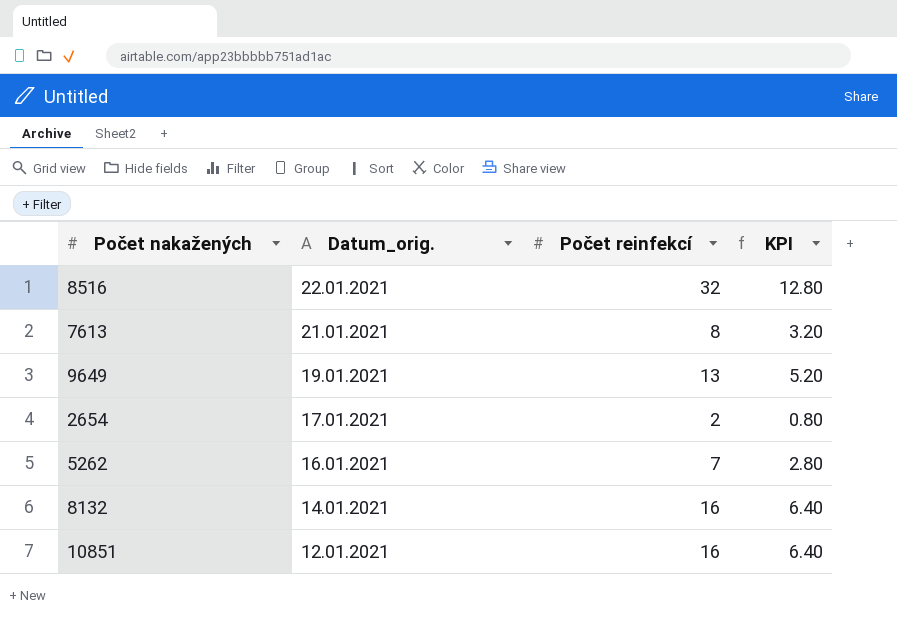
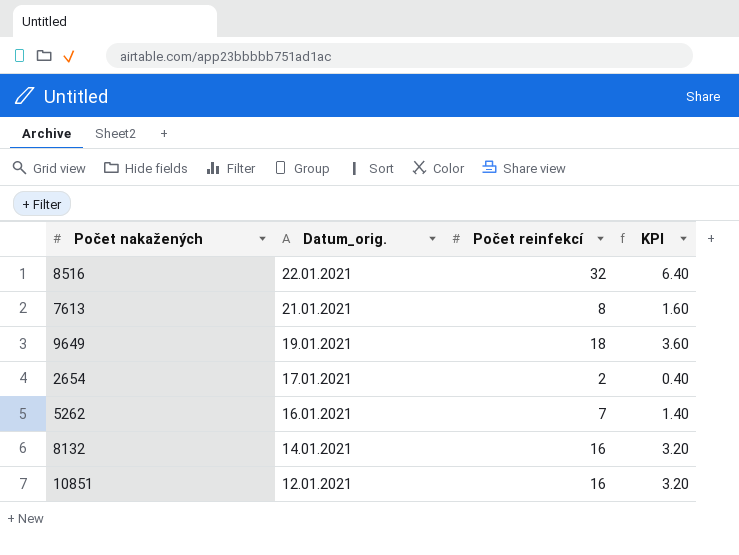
column KPI | formula: [Počet reinfekcí] * 0.4 -> [Počet reinfekcí] * 0.2
9649 | Počet reinfekcí: 13 -> 18

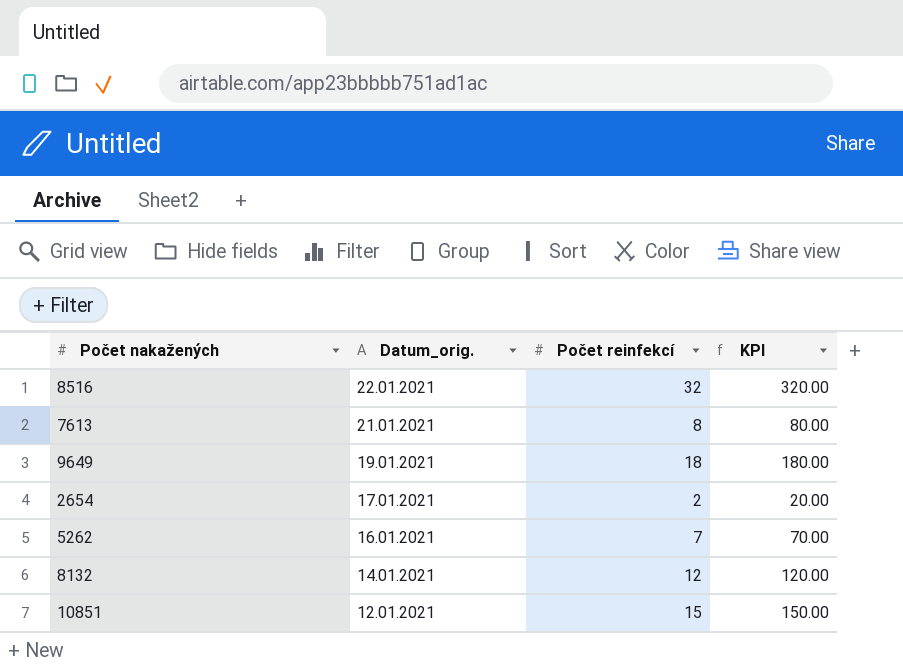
column KPI | formula: [Počet reinfekcí] * 0.2 -> [Počet reinfekcí] * 10
8132 | Počet reinfekcí: 16 -> 12
10851 | Počet reinfekcí: 16 -> 15

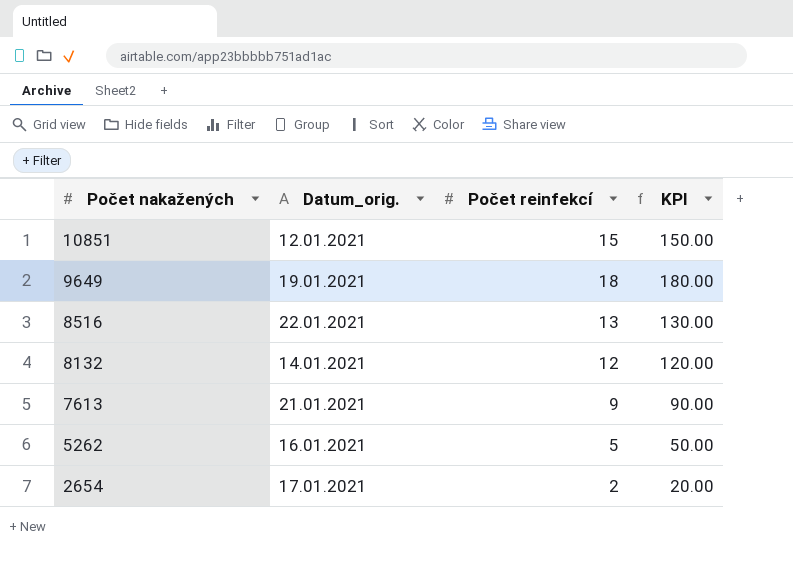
row order: Datum_orig. descending -> Počet nakažených descending
8516 | Počet reinfekcí: 32 -> 13
8516 | KPI: 320.00 -> 130.00
7613 | Počet reinfekcí: 8 -> 9
7613 | KPI: 80.00 -> 90.00
5262 | Počet reinfekcí: 7 -> 5
5262 | KPI: 70.00 -> 50.00

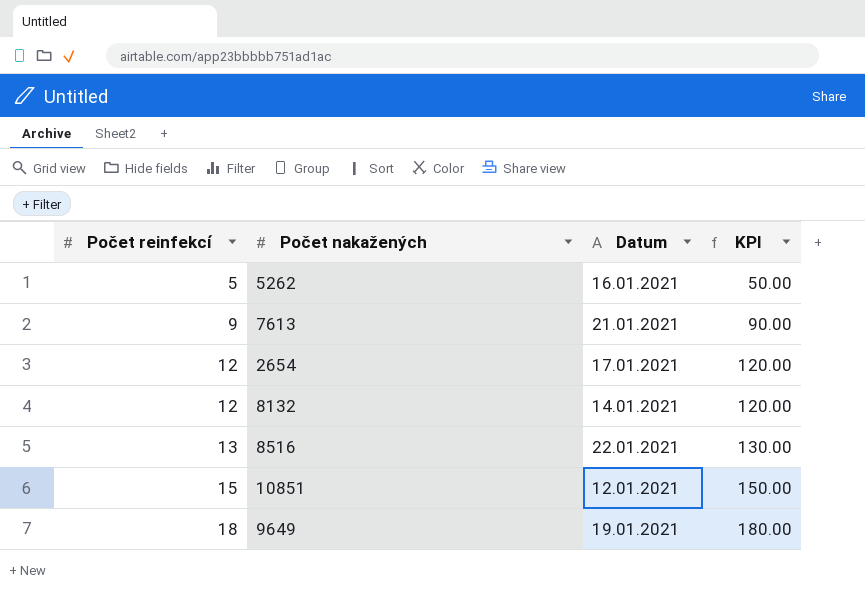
row order: Počet nakažených descending -> Počet reinfekcí ascending
column Počet reinfekcí | position: 3 -> 1
column name: Datum_orig. -> Datum
2654 | Počet reinfekcí: 2 -> 12
2654 | KPI: 20.00 -> 120.00

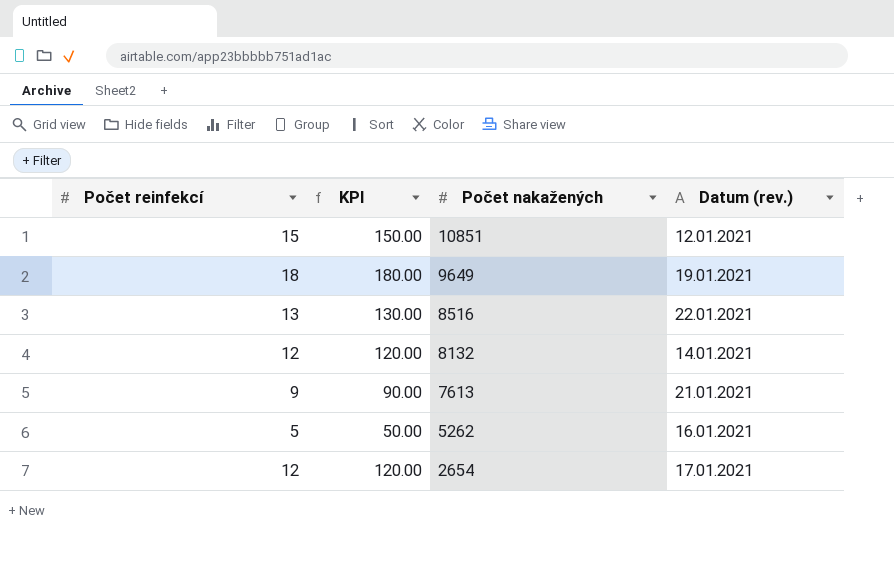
row order: Počet reinfekcí ascending -> Počet nakažených descending
column KPI | position: 4 -> 2
column name: Datum -> Datum (rev.)

